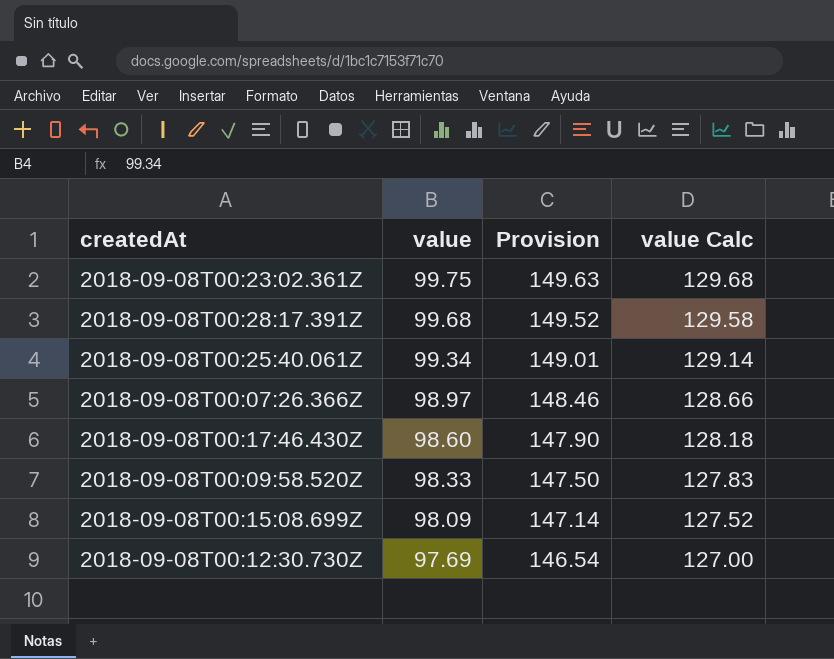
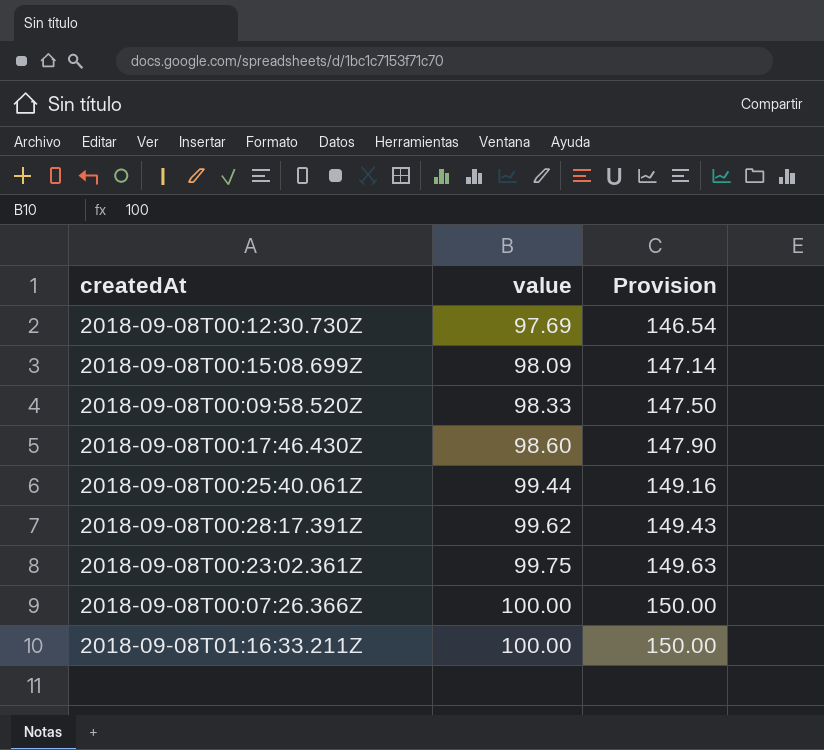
row order: value descending -> value ascending
column value Calc | formula: [value] * 1.3 -> none
2018-09-08T00:25:40.061Z | value: 99.34 -> 99.44
2018-09-08T00:25:40.061Z | Provision: 149.01 -> 149.16
2018-09-08T00:28:17.391Z | value: 99.68 -> 99.62
2018-09-08T00:28:17.391Z | Provision: 149.52 -> 149.43
2018-09-08T00:07:26.366Z | value: 98.97 -> 100.00
2018-09-08T00:07:26.366Z | Provision: 148.46 -> 150.00
row 2018-09-08T01:16:33.211Z: none -> 100.00 | 150.00

